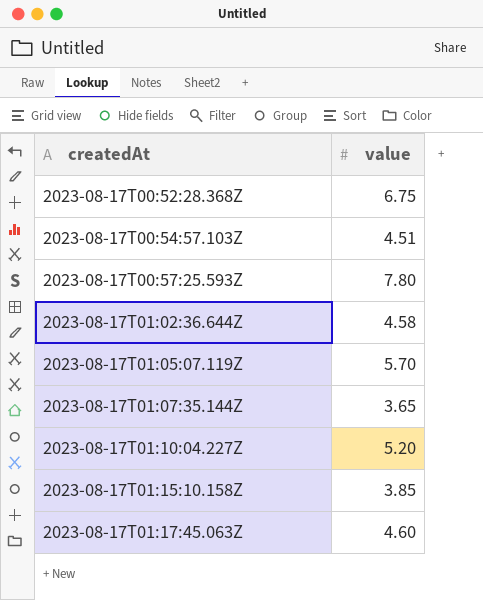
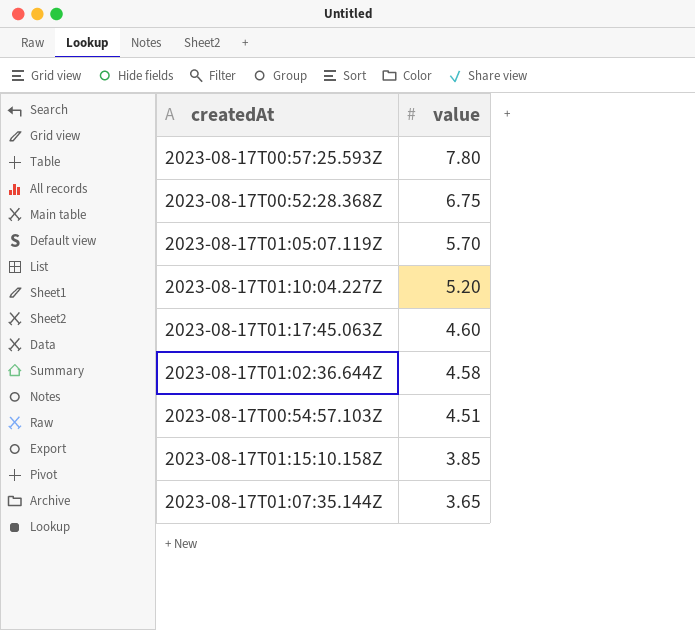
row order: createdAt ascending -> value descending

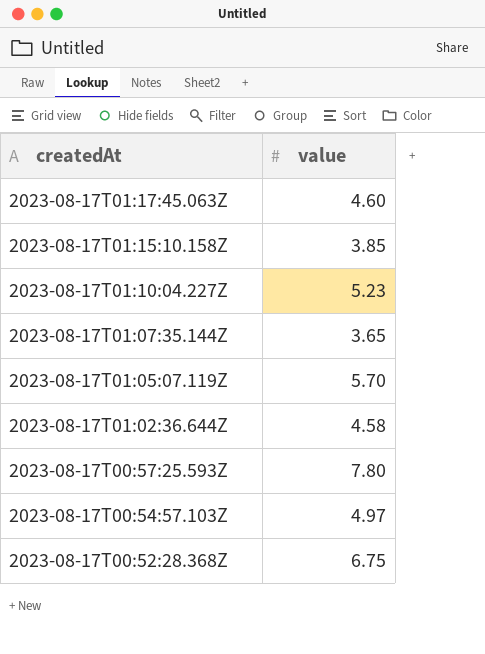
row order: value descending -> createdAt descending
2023-08-17T01:10:04.227Z | value: 5.20 -> 5.23
2023-08-17T00:54:57.103Z | value: 4.51 -> 4.97

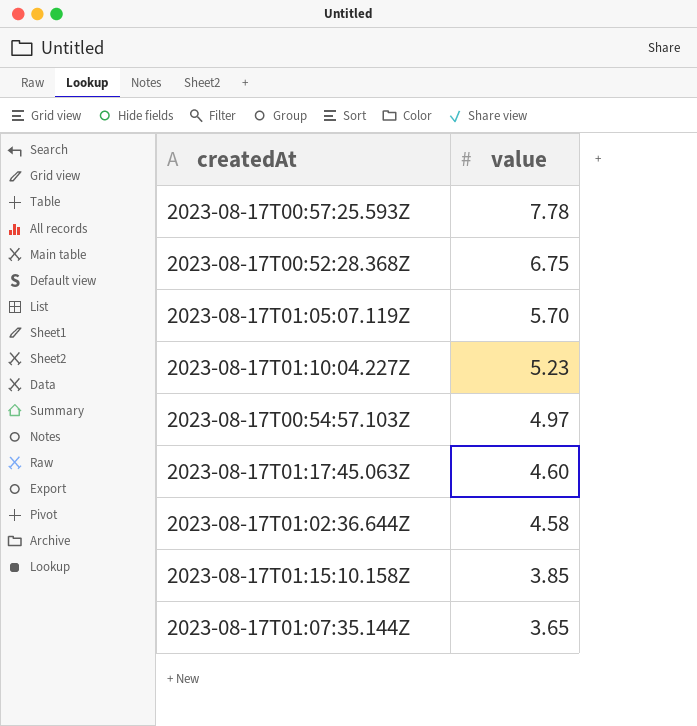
row order: createdAt descending -> value descending
2023-08-17T00:57:25.593Z | value: 7.80 -> 7.78

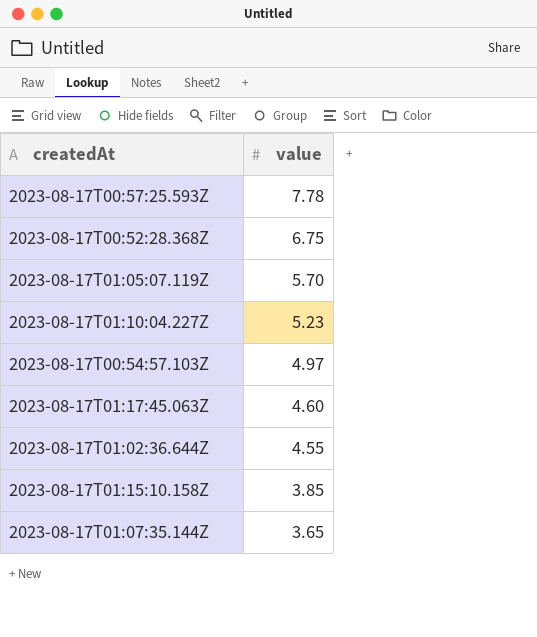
2023-08-17T01:02:36.644Z | value: 4.58 -> 4.55

